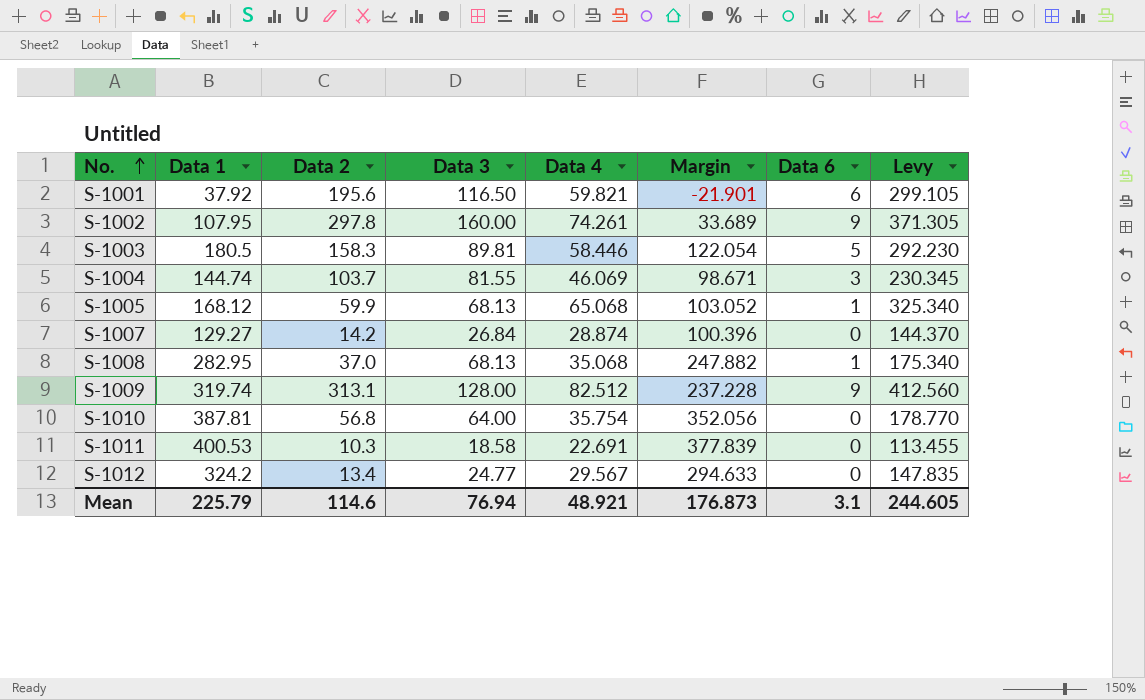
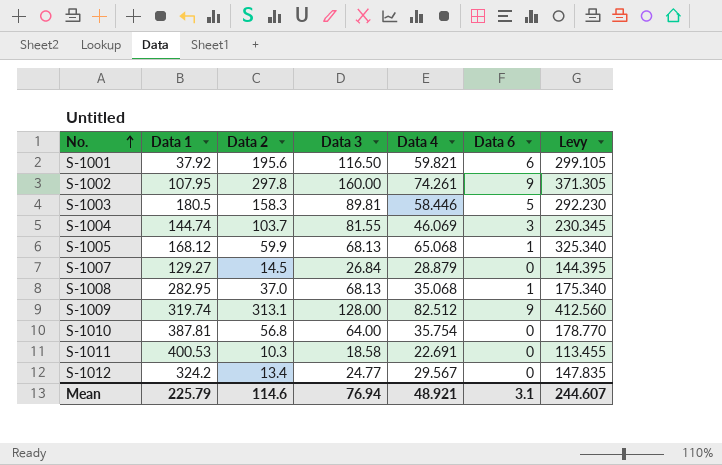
column Margin | formula: [Data 1] - [Data 4] -> none
S-1007 | Data 2: 14.2 -> 14.5
S-1007 | Data 4: 28.874 -> 28.879
S-1007 | Levy: 144.370 -> 144.395
Mean | Levy: 244.605 -> 244.607

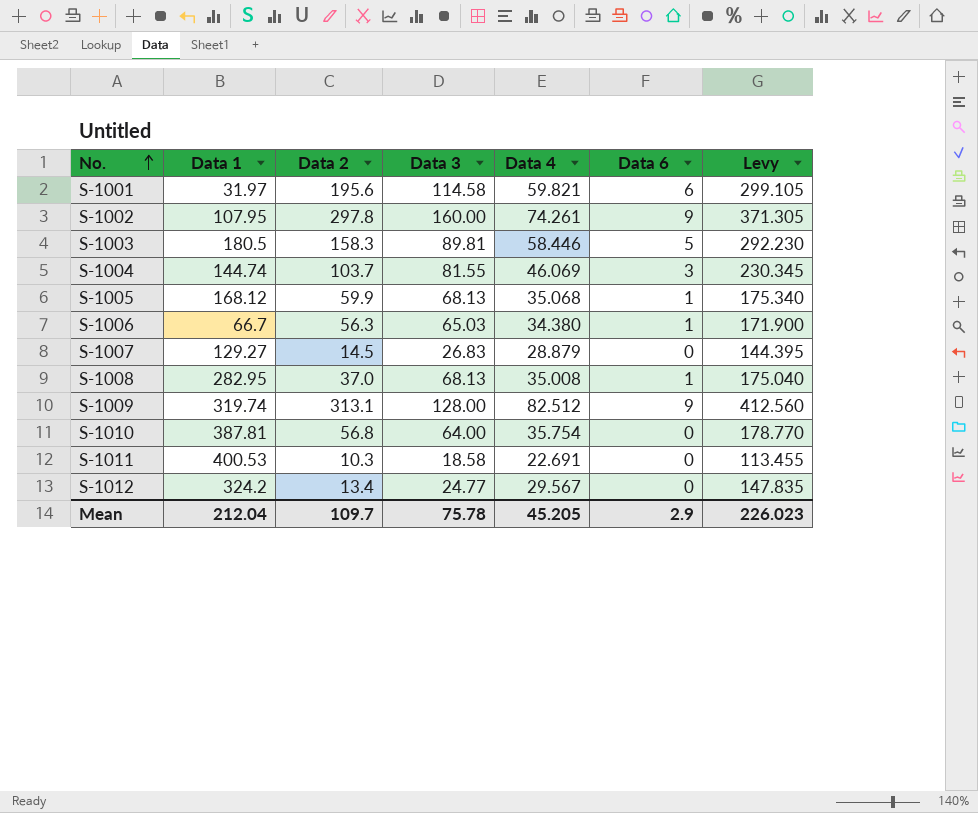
S-1001 | Data 1: 37.92 -> 31.97
S-1001 | Data 3: 116.50 -> 114.58
S-1005 | Data 4: 65.068 -> 35.068
S-1005 | Levy: 325.340 -> 175.340
row S-1006: none -> 66.7 | 56.3 | 65.03 | 34.380 | 1 | 171.900
S-1007 | Data 3: 26.84 -> 26.83
S-1008 | Data 4: 35.068 -> 35.008
S-1008 | Levy: 175.340 -> 175.040
Mean | Data 1: 225.79 -> 212.04
Mean | Data 2: 114.6 -> 109.7
Mean | Data 3: 76.94 -> 75.78
Mean | Data 4: 48.921 -> 45.205
Mean | Data 6: 3.1 -> 2.9
Mean | Levy: 244.607 -> 226.023

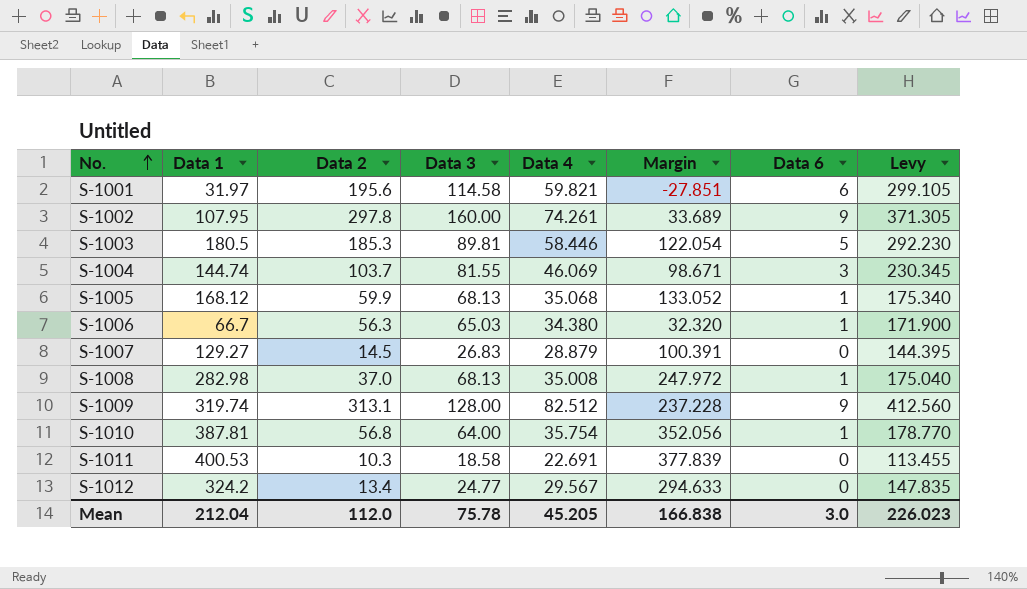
column Margin | formula: none -> [Data 1] - [Data 4]
S-1003 | Data 2: 158.3 -> 185.3
S-1008 | Data 1: 282.95 -> 282.98
S-1010 | Data 6: 0 -> 1
Mean | Data 2: 109.7 -> 112.0
Mean | Data 6: 2.9 -> 3.0

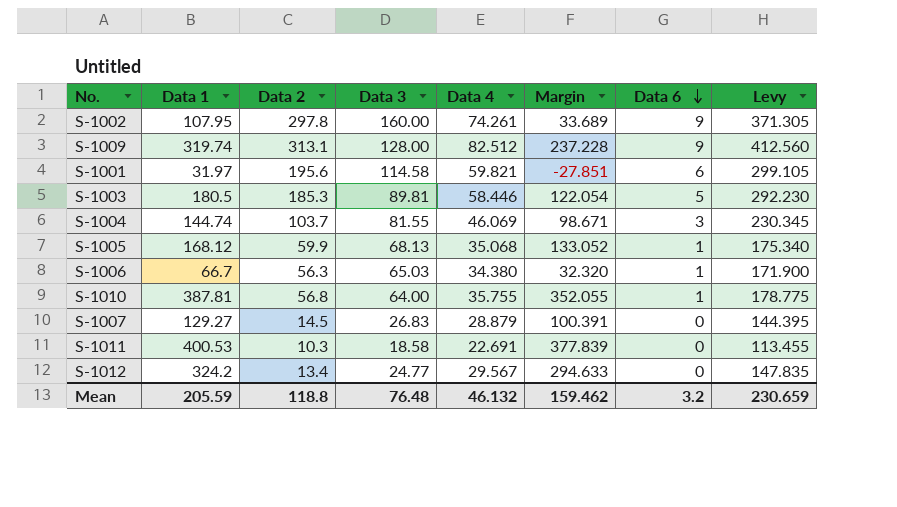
row order: No. ascending -> Data 6 descending
row S-1008: 282.98 | 37.0 | 68.13 | 35.008 | 247.972 | 1 | 175.040 -> none
S-1010 | Data 4: 35.754 -> 35.755
S-1010 | Margin: 352.056 -> 352.055
S-1010 | Levy: 178.770 -> 178.775
Mean | Data 1: 212.04 -> 205.59
Mean | Data 2: 112.0 -> 118.8
Mean | Data 3: 75.78 -> 76.48
Mean | Data 4: 45.205 -> 46.132
Mean | Margin: 166.838 -> 159.462
Mean | Data 6: 3.0 -> 3.2
Mean | Levy: 226.023 -> 230.659

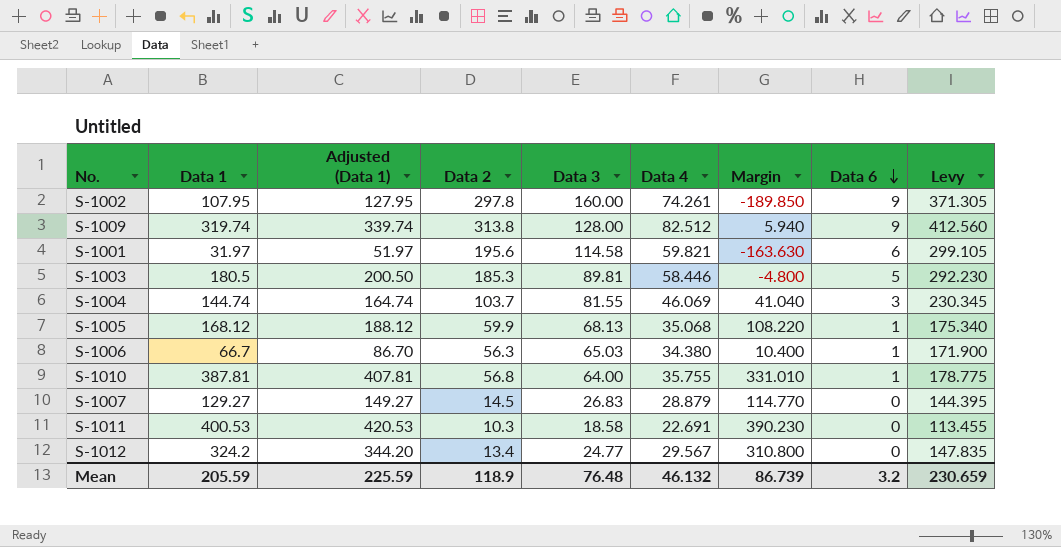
column Adjusted (Data 1) | formula: none -> [Data 1] + 20
column Margin | formula: [Data 1] - [Data 4] -> [Data 1] - [Data 2]
S-1009 | Data 2: 313.1 -> 313.8
Mean | Data 2: 118.8 -> 118.9
Mean | Margin: 159.462 -> 86.739

